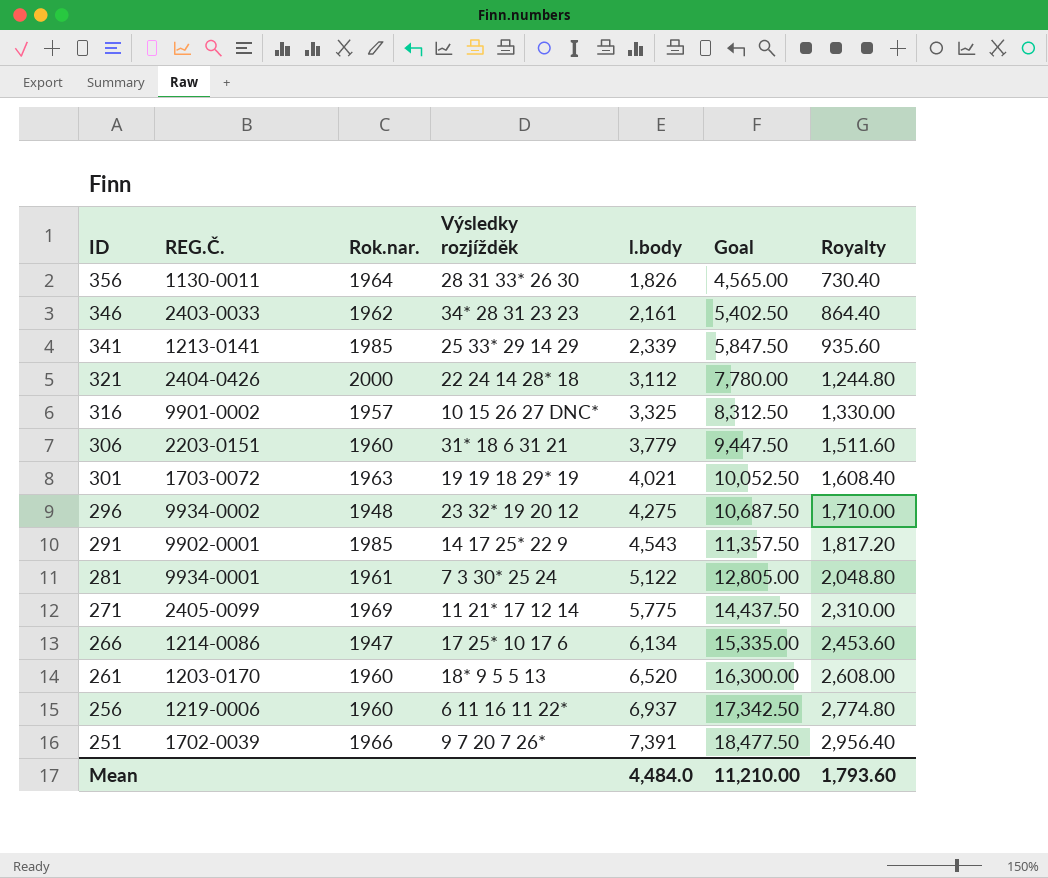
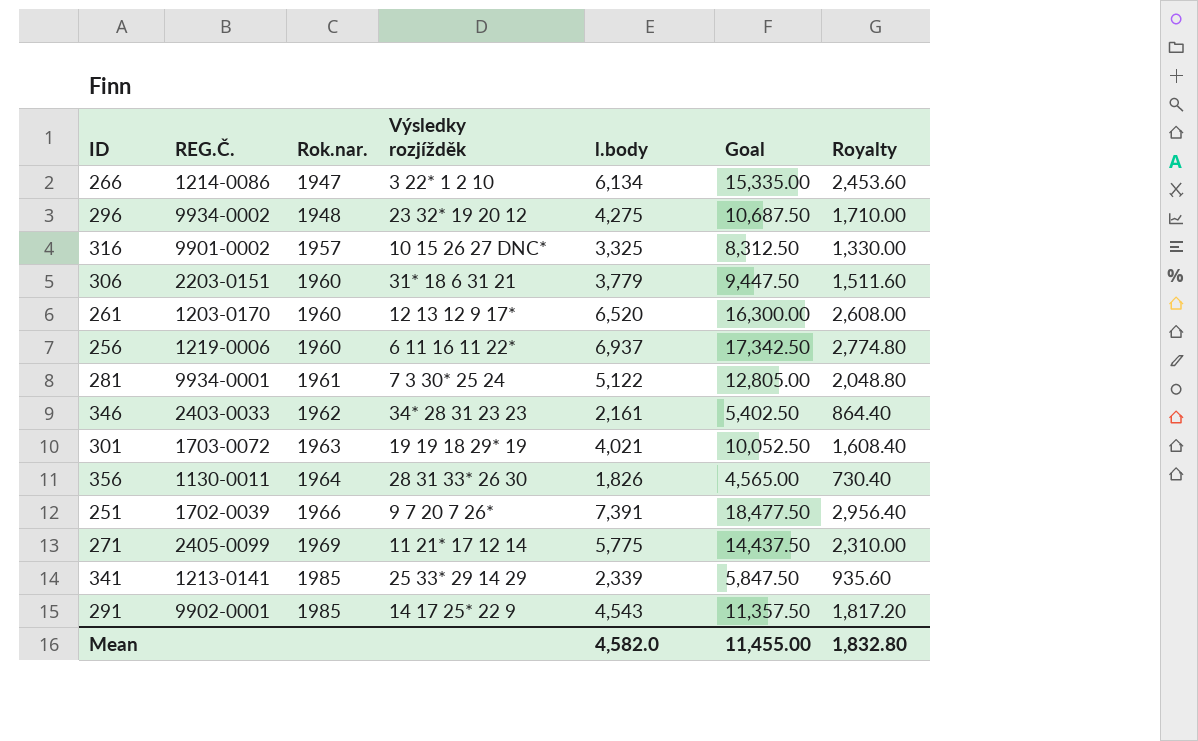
row order: ID descending -> Rok.nar. ascending
row 321: 2404-0426 | 2000 | 22 24 14 28* 18 | 3,112 | 7,780.00 | 1,244.80 -> none
266 | Výsledky rozjížděk: 17 25* 10 17 6 -> 3 22* 1 2 10
261 | Výsledky rozjížděk: 18* 9 5 5 13 -> 12 13 12 9 17*
Mean | l.body: 4,484.0 -> 4,582.0
Mean | Goal: 11,210.00 -> 11,455.00
Mean | Royalty: 1,793.60 -> 1,832.80

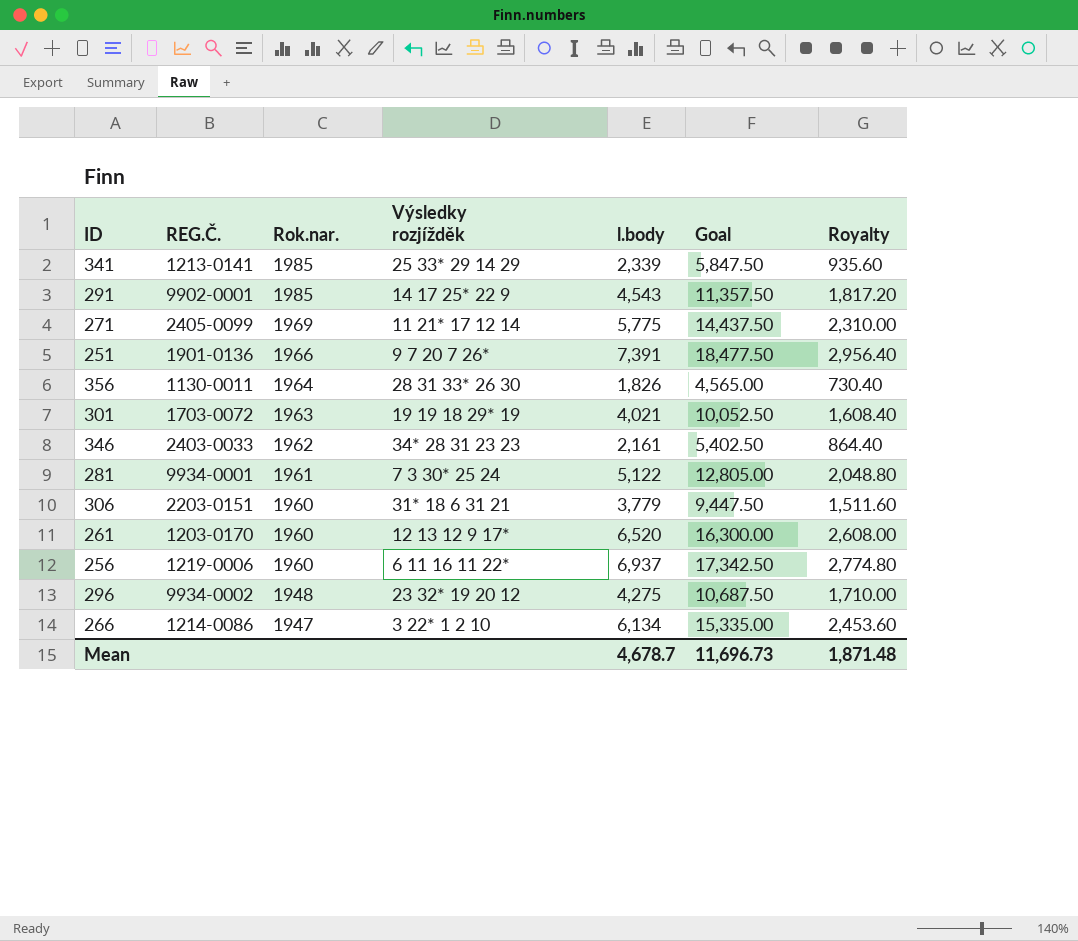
row order: Rok.nar. ascending -> Rok.nar. descending
row 316: 9901-0002 | 1957 | 10 15 26 27 DNC* | 3,325 | 8,312.50 | 1,330.00 -> none
251 | REG.Č.: 1702-0039 -> 1901-0136
Mean | l.body: 4,582.0 -> 4,678.7
Mean | Goal: 11,455.00 -> 11,696.73
Mean | Royalty: 1,832.80 -> 1,871.48

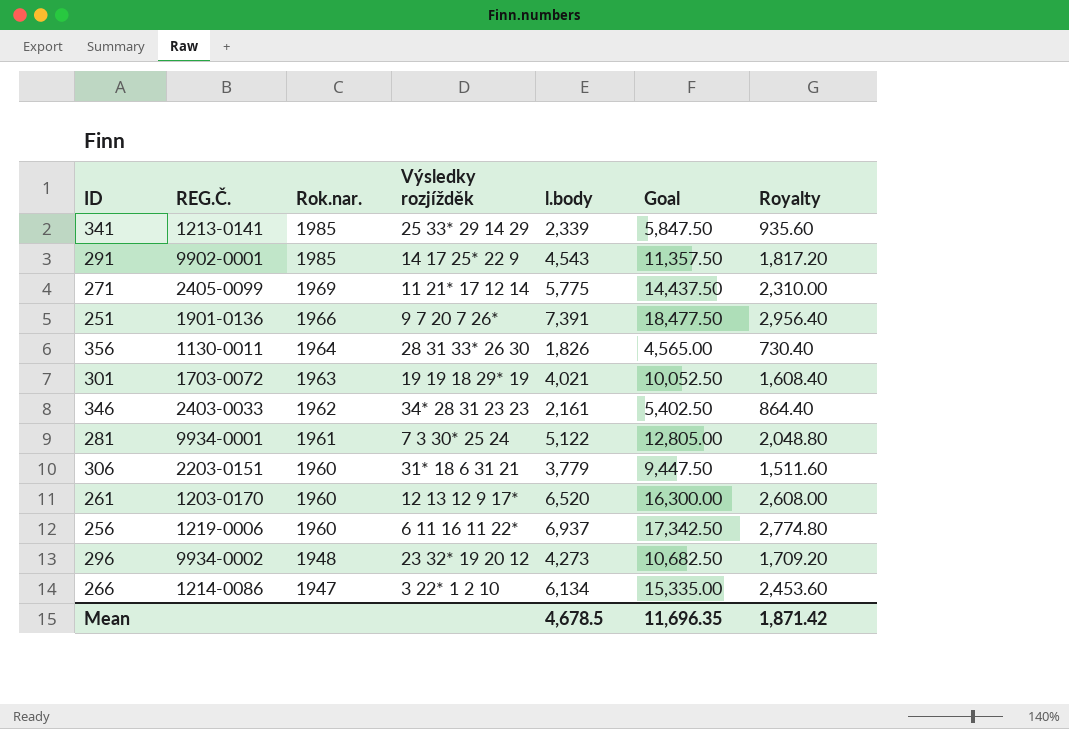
296 | l.body: 4,275 -> 4,273
296 | Goal: 10,687.50 -> 10,682.50
296 | Royalty: 1,710.00 -> 1,709.20
Mean | l.body: 4,678.7 -> 4,678.5
Mean | Goal: 11,696.73 -> 11,696.35
Mean | Royalty: 1,871.48 -> 1,871.42

